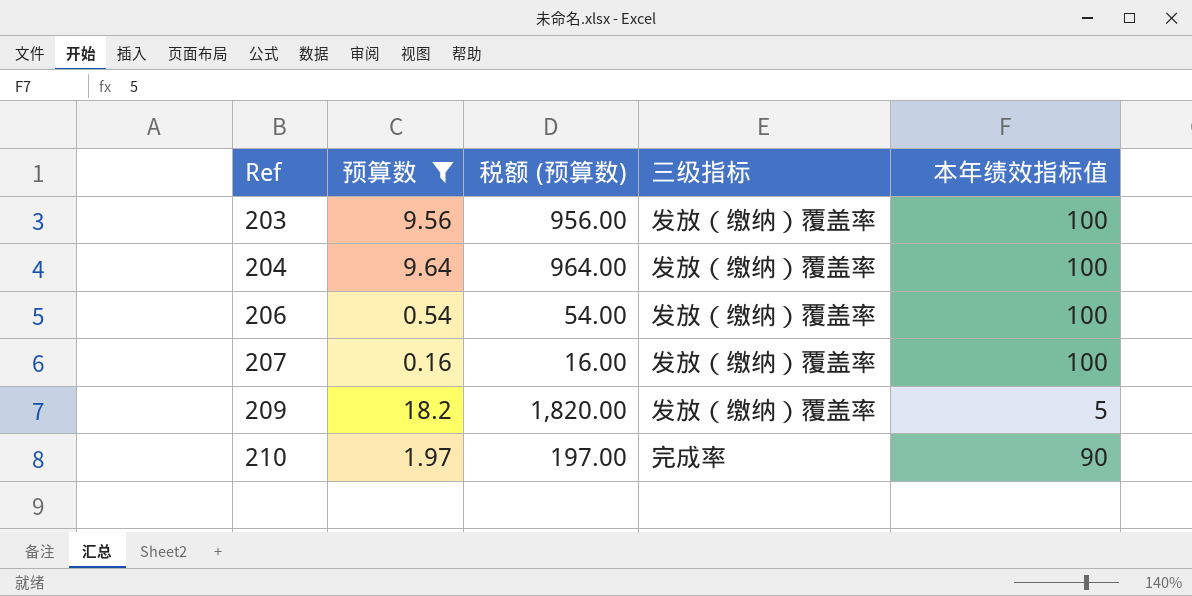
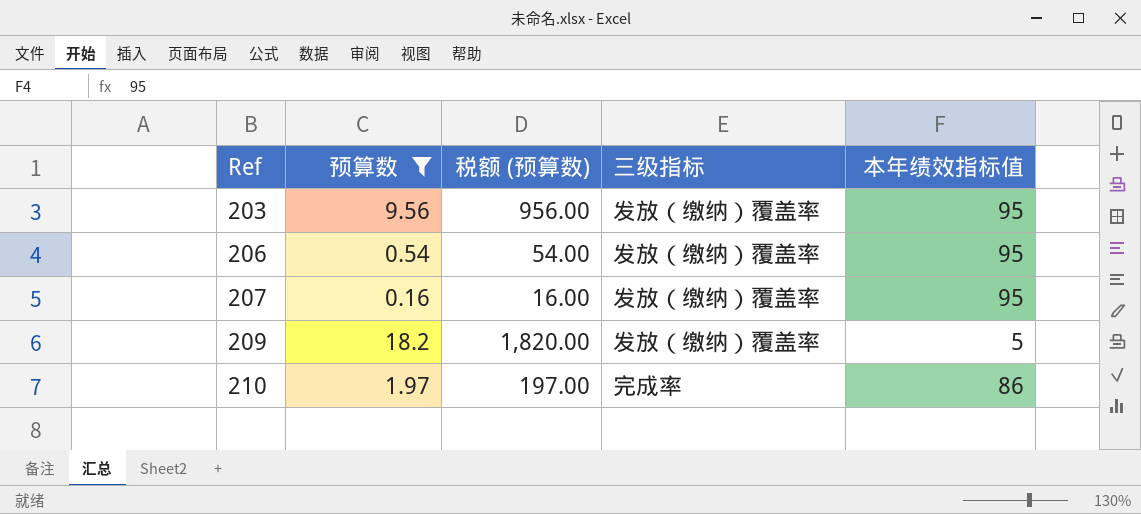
row 204: 9.64 | 964.00 | 发放（缴纳）覆盖率 | 100 -> none
203 | 本年绩效指标值: 100 -> 95
206 | 本年绩效指标值: 100 -> 95
207 | 本年绩效指标值: 100 -> 95
210 | 本年绩效指标值: 90 -> 86

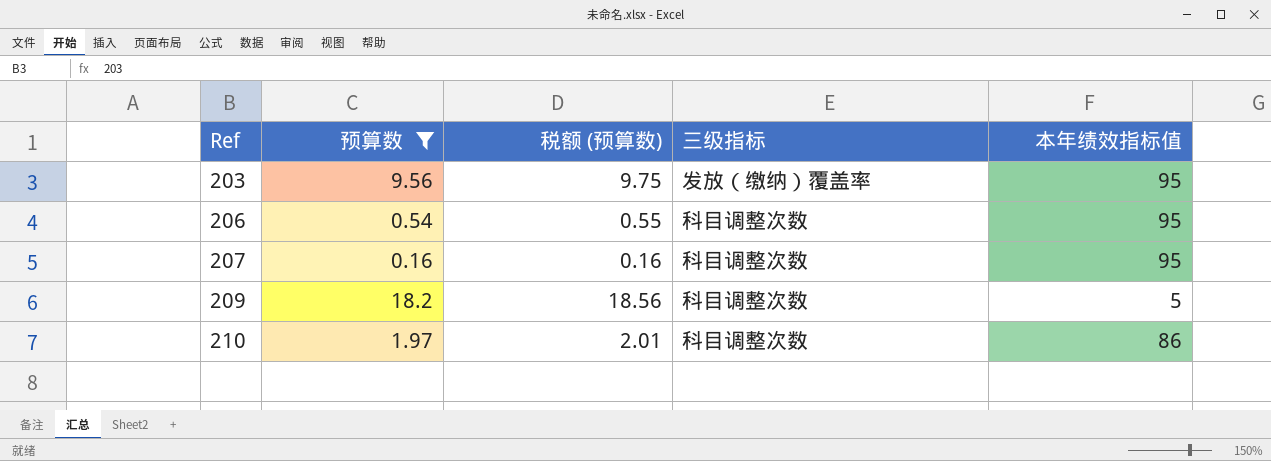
column 税额 (预算数) | formula: [预算数] * 100 -> [预算数] * 1.02
206 | 三级指标: 发放（缴纳）覆盖率 -> 科目调整次数
207 | 三级指标: 发放（缴纳）覆盖率 -> 科目调整次数
209 | 三级指标: 发放（缴纳）覆盖率 -> 科目调整次数
210 | 三级指标: 完成率 -> 科目调整次数

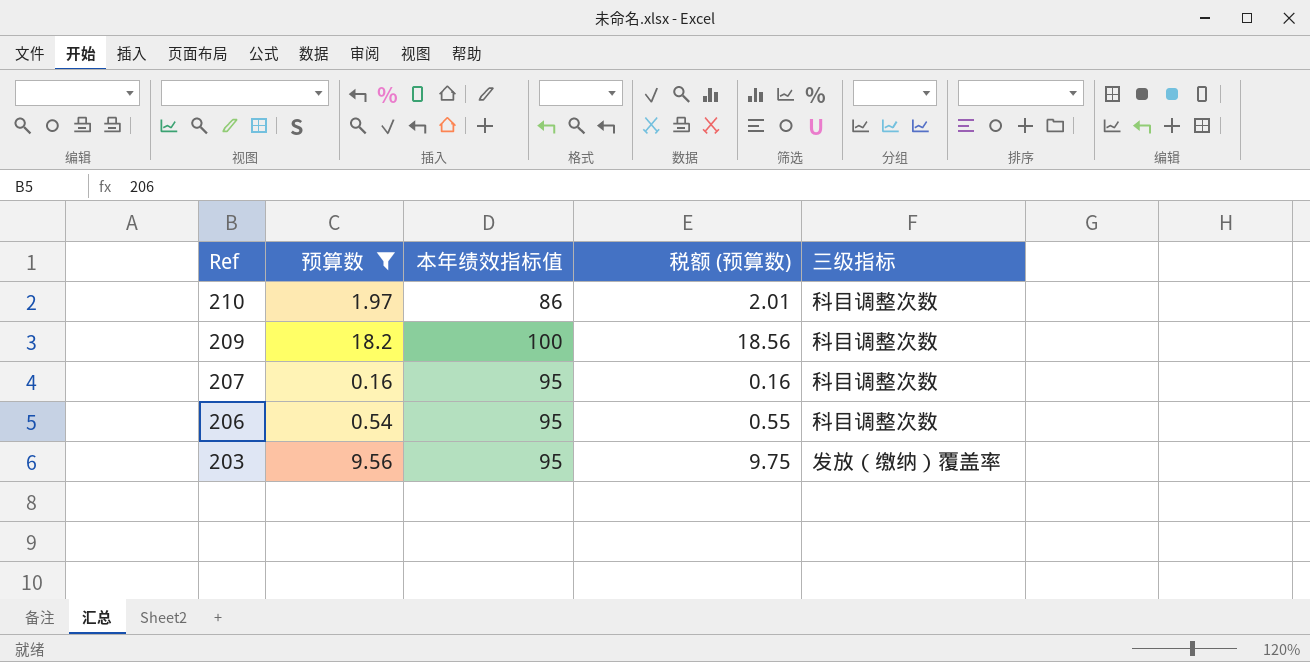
row order: Ref ascending -> Ref descending
column 本年绩效指标值 | position: 5 -> 3
209 | 本年绩效指标值: 5 -> 100

